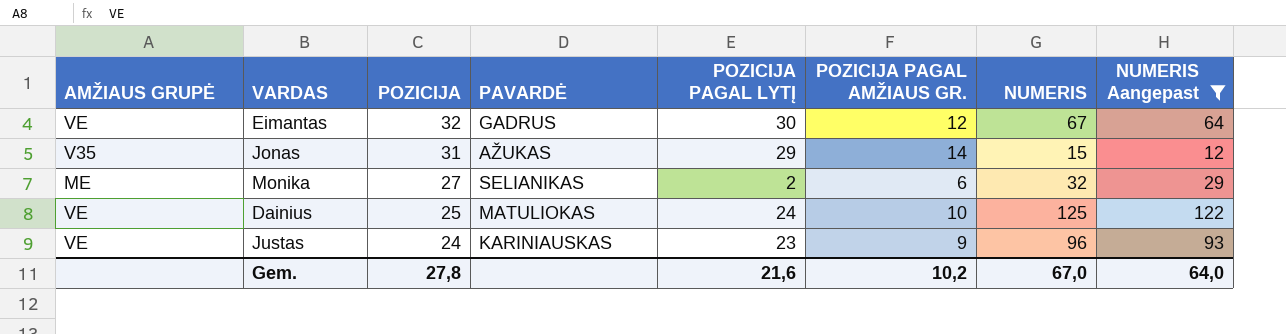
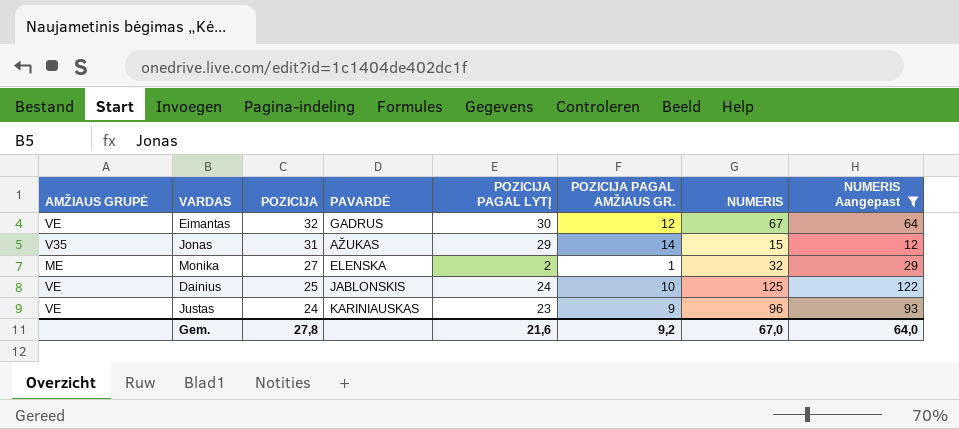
Monika | PAVARDĖ: SELIANIKAS -> ELENSKA
Monika | POZICIJA PAGAL AMŽIAUS GR.: 6 -> 1
Dainius | PAVARDĖ: MATULIOKAS -> JABLONSKIS
Gem. | POZICIJA PAGAL AMŽIAUS GR.: 10,2 -> 9,2

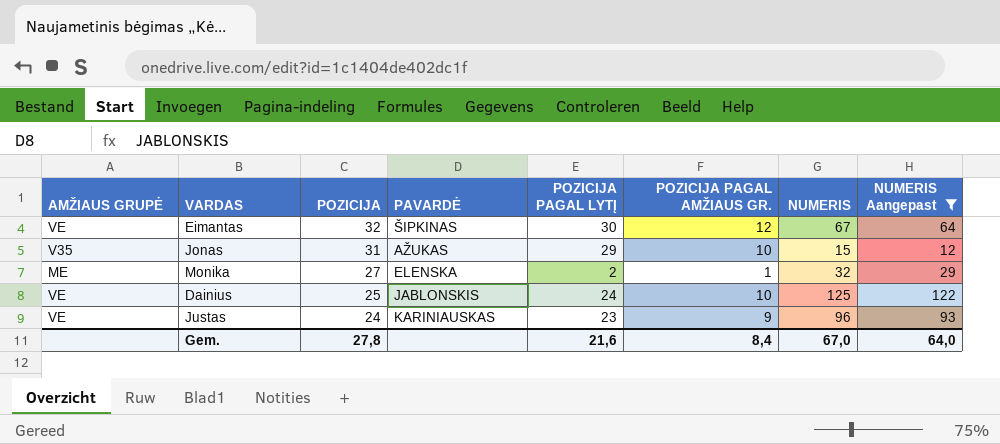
Eimantas | PAVARDĖ: GADRUS -> ŠIPKINAS
Jonas | POZICIJA PAGAL AMŽIAUS GR.: 14 -> 10
Gem. | POZICIJA PAGAL AMŽIAUS GR.: 9,2 -> 8,4

